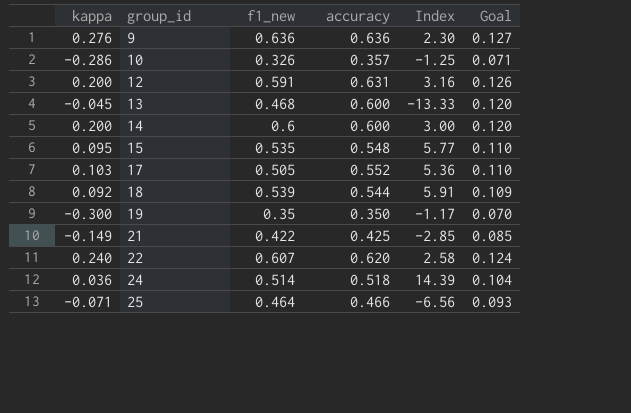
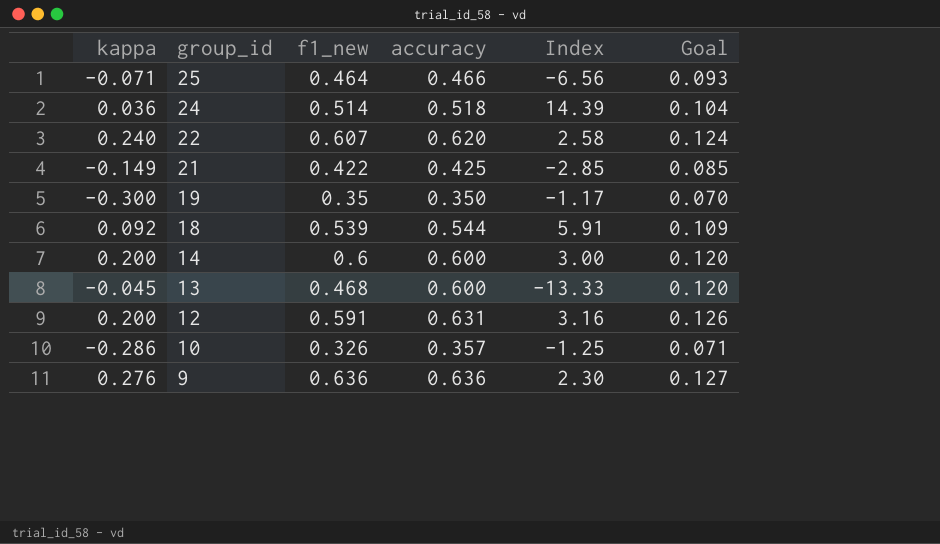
row order: group_id ascending -> group_id descending
row 15: 0.095 | 0.535 | 0.548 | 5.77 | 0.110 -> none
row 17: 0.103 | 0.505 | 0.552 | 5.36 | 0.110 -> none

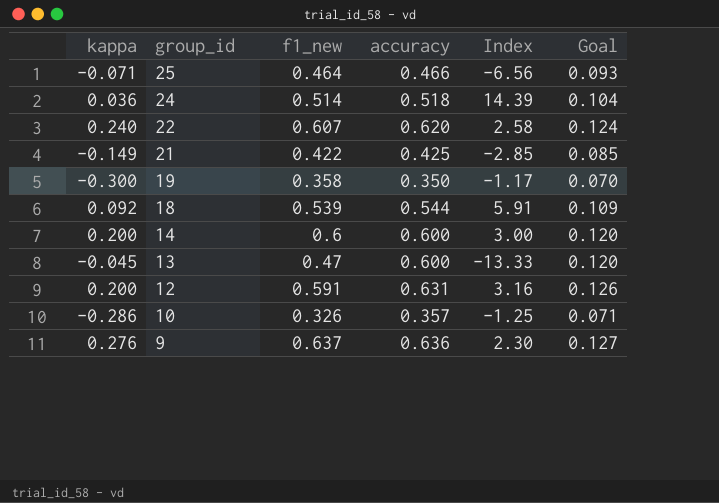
19 | f1_new: 0.35 -> 0.358
13 | f1_new: 0.468 -> 0.47
9 | f1_new: 0.636 -> 0.637

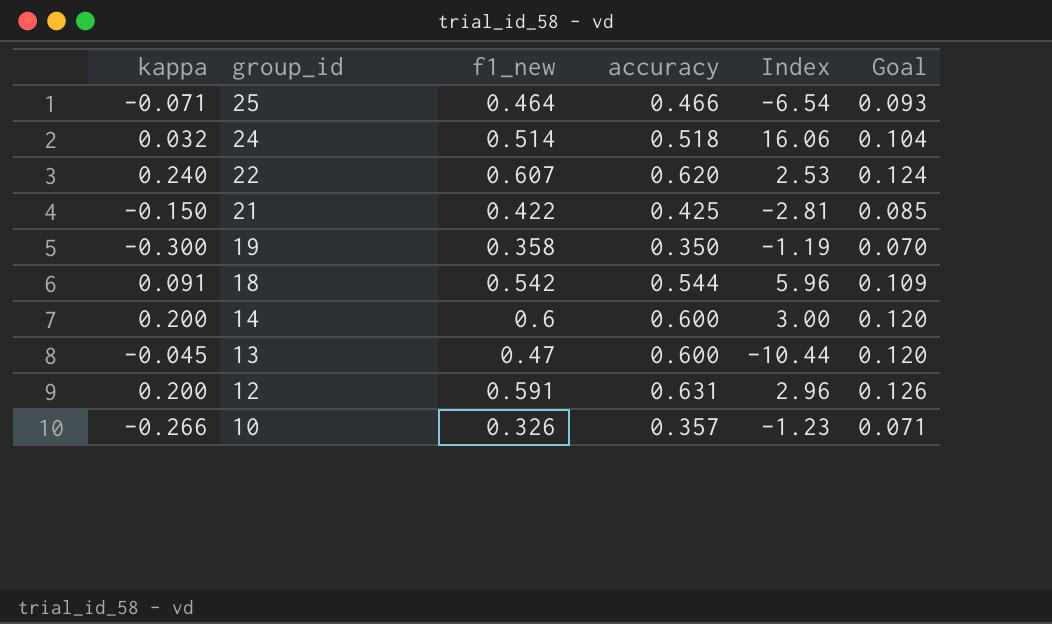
column Index | formula: [accuracy] / [kappa] -> [f1_new] / [kappa]
row 9: 0.276 | 0.637 | 0.636 | 2.30 | 0.127 -> none
24 | kappa: 0.036 -> 0.032
21 | kappa: -0.149 -> -0.150
18 | kappa: 0.092 -> 0.091
18 | f1_new: 0.539 -> 0.542
10 | kappa: -0.286 -> -0.266

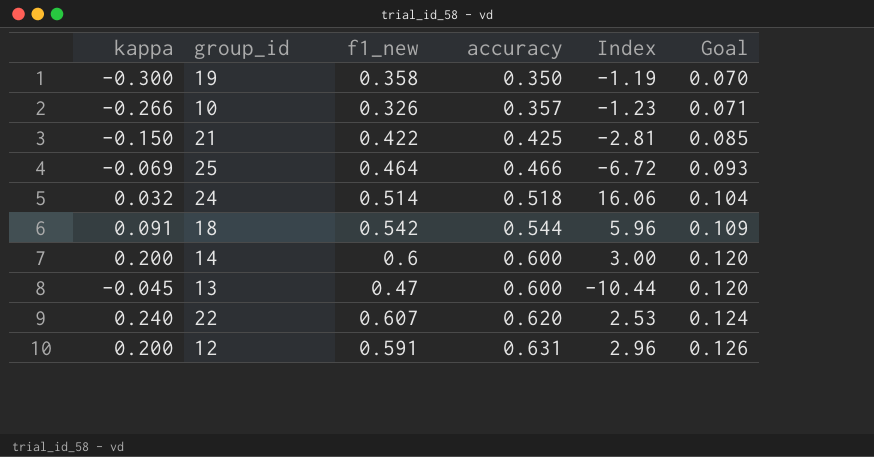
row order: group_id descending -> accuracy ascending
25 | kappa: -0.071 -> -0.069
25 | Index: -6.54 -> -6.72

